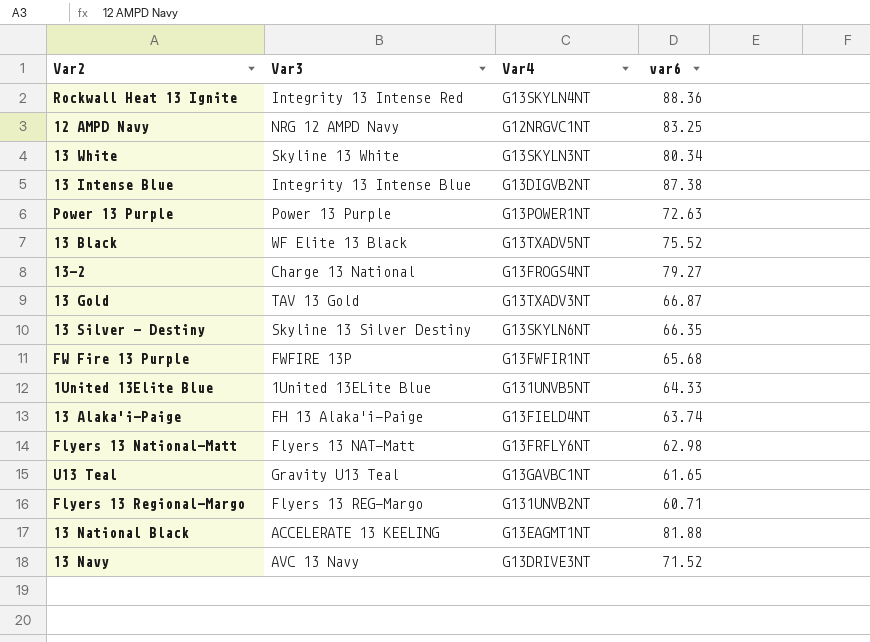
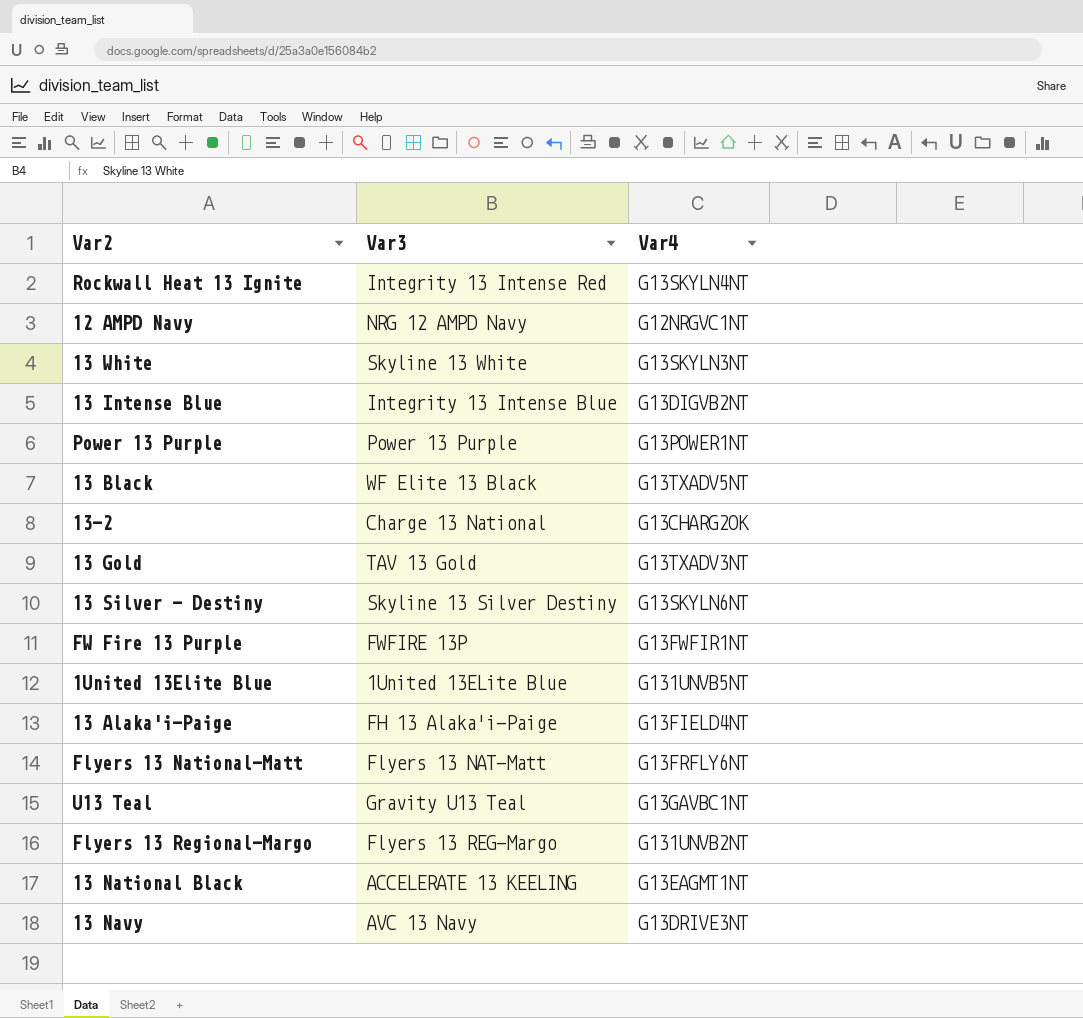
column var6 | position: 4 -> none
13-2 | Var4: G13FROGS4NT -> G13CHARG2OK

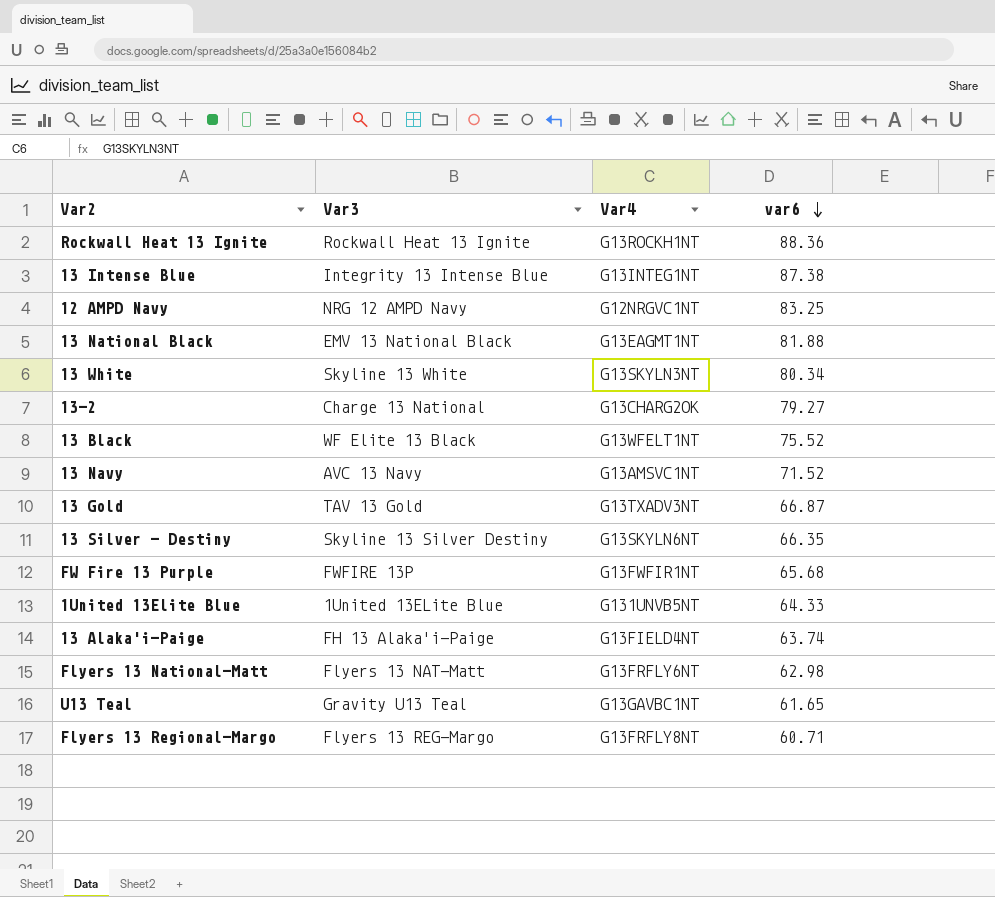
row order: none -> var6 descending
column var6 | position: none -> 4
row Power 13 Purple: Power 13 Purple | G13POWER1NT -> none
Rockwall Heat 13 Ignite | Var3: Integrity 13 Intense Red -> Rockwall Heat 13 Ignite
Rockwall Heat 13 Ignite | Var4: G13SKYLN4NT -> G13ROCKH1NT
13 Intense Blue | Var4: G13DIGVB2NT -> G13INTEG1NT
13 National Black | Var3: ACCELERATE 13 KEELING -> EMV 13 National Black
13 Black | Var4: G13TXADV5NT -> G13WFELT1NT
13 Navy | Var4: G13DRIVE3NT -> G13AMSVC1NT
Flyers 13 Regional-Margo | Var4: G131UNVB2NT -> G13FRFLY8NT

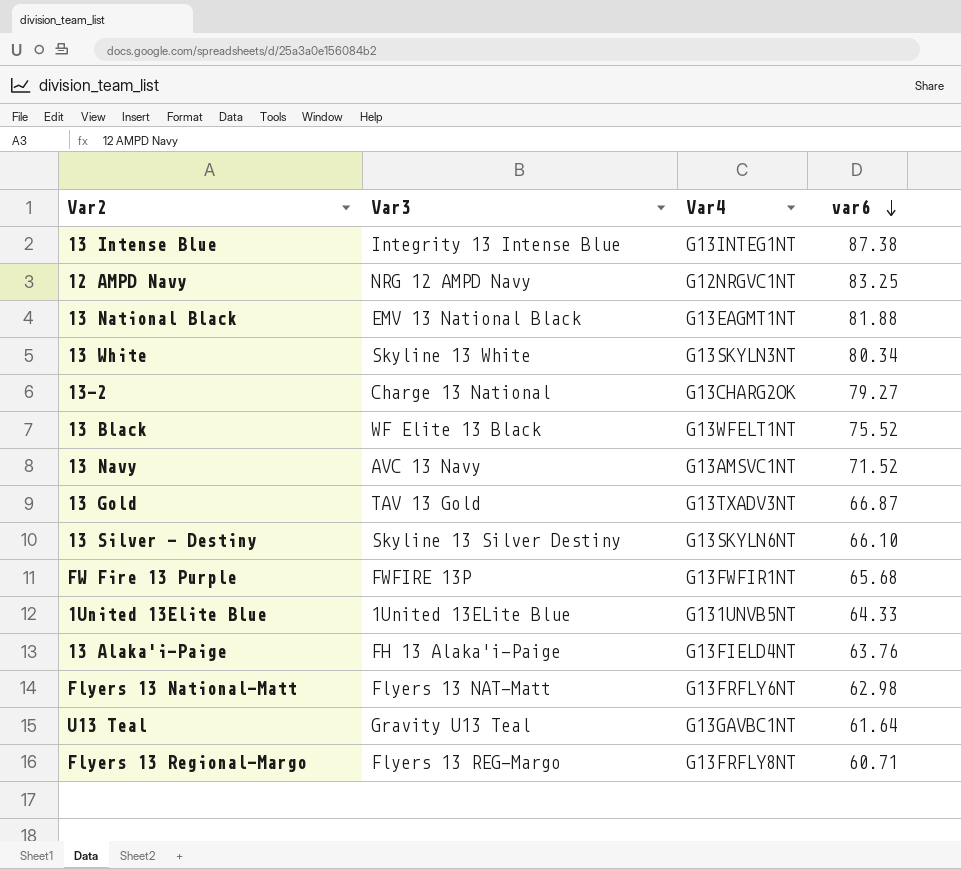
row Rockwall Heat 13 Ignite: Rockwall Heat 13 Ignite | G13ROCKH1NT | 88.36 -> none
13 Silver - Destiny | var6: 66.35 -> 66.10
13 Alaka'i-Paige | var6: 63.74 -> 63.76
U13 Teal | var6: 61.65 -> 61.64

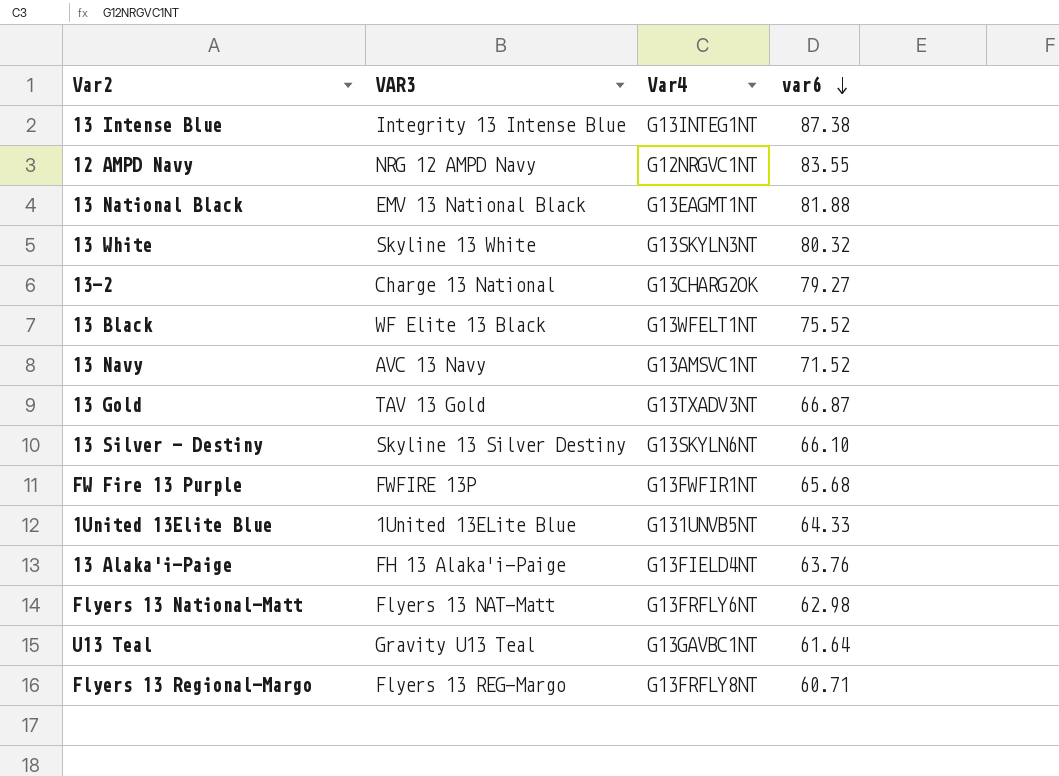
column name: Var3 -> VAR3
12 AMPD Navy | var6: 83.25 -> 83.55
13 White | var6: 80.34 -> 80.32

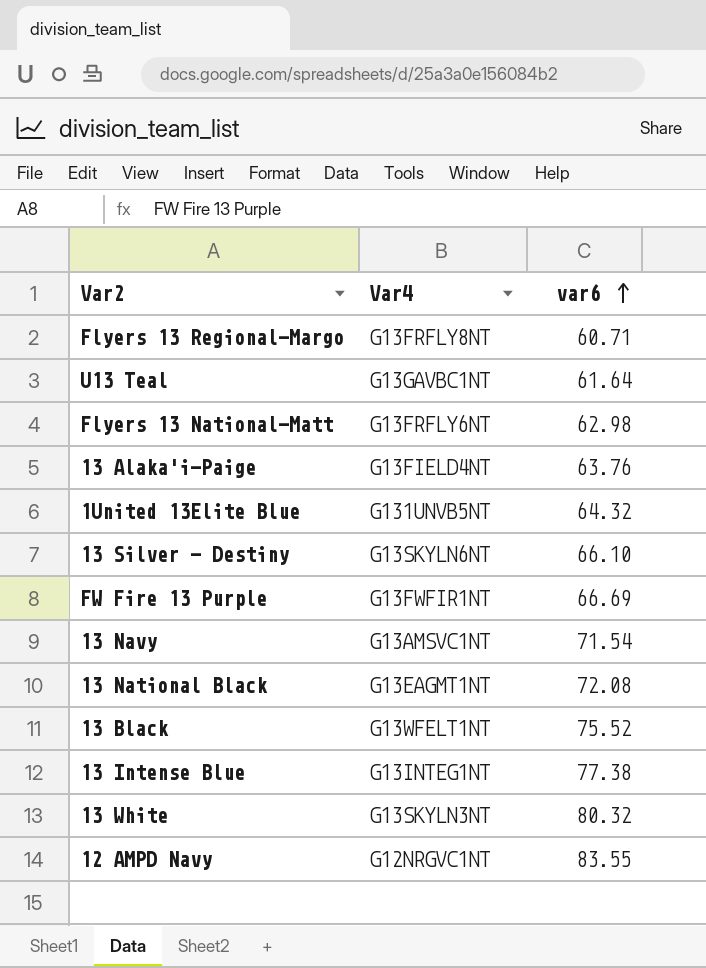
row order: var6 descending -> var6 ascending
column VAR3 | position: 2 -> none
row 13-2: Charge 13 National | G13CHARG2OK | 79.27 -> none
row 13 Gold: TAV 13 Gold | G13TXADV3NT | 66.87 -> none
1United 13Elite Blue | var6: 64.33 -> 64.32
FW Fire 13 Purple | var6: 65.68 -> 66.69
13 Navy | var6: 71.52 -> 71.54
13 National Black | var6: 81.88 -> 72.08
13 Intense Blue | var6: 87.38 -> 77.38

